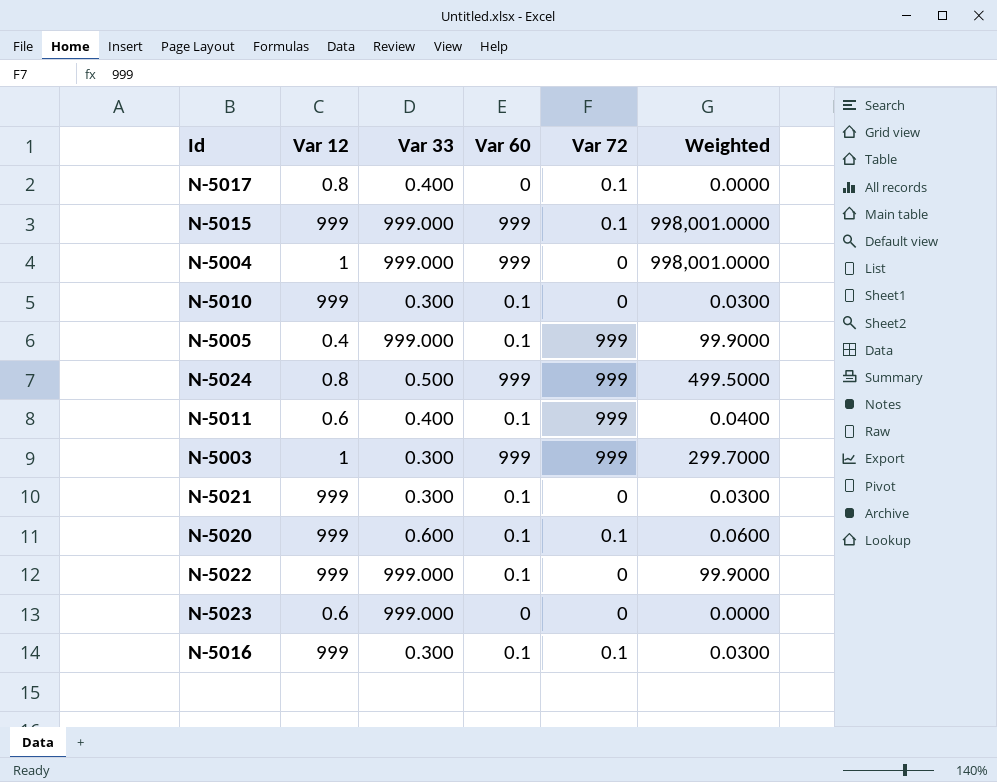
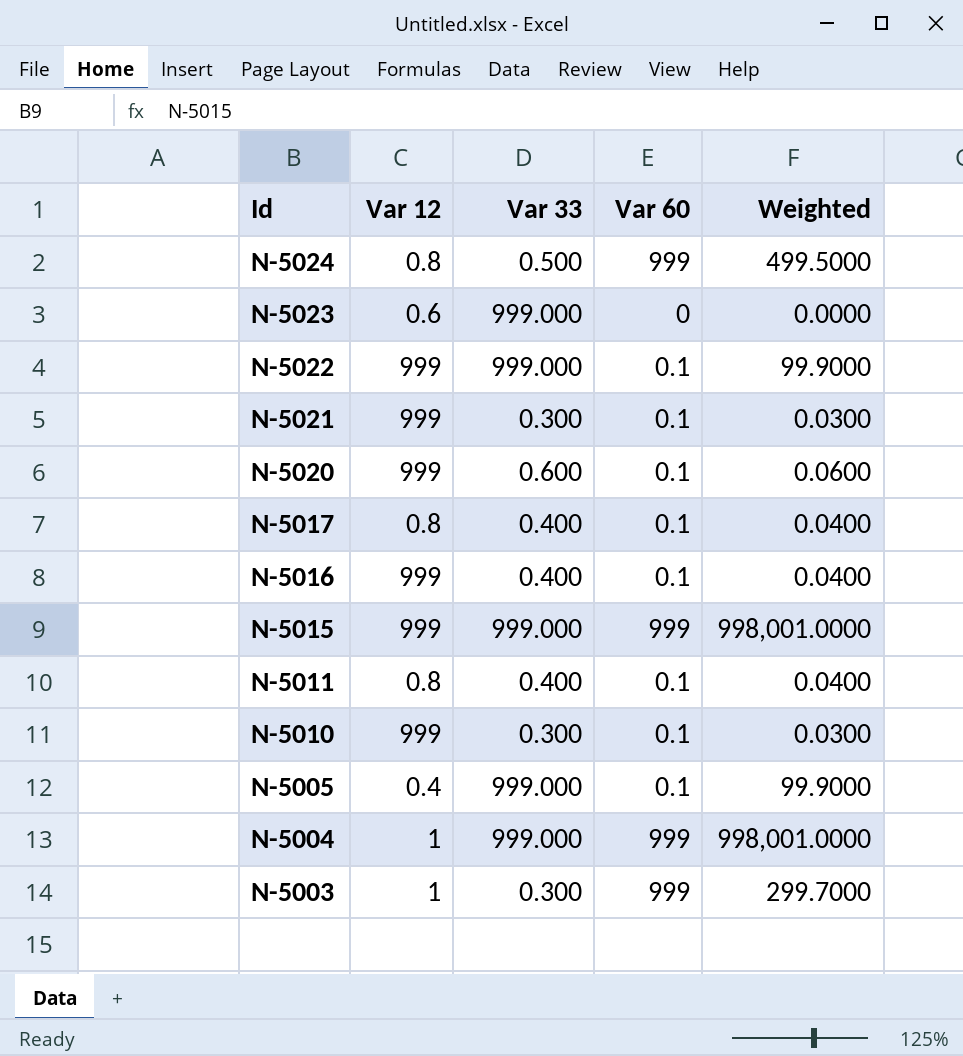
row order: none -> Id descending
column Var 72 | position: 5 -> none
N-5017 | Var 60: 0 -> 0.1
N-5017 | Weighted: 0.0000 -> 0.0400
N-5016 | Var 33: 0.300 -> 0.400
N-5016 | Weighted: 0.0300 -> 0.0400
N-5011 | Var 12: 0.6 -> 0.8

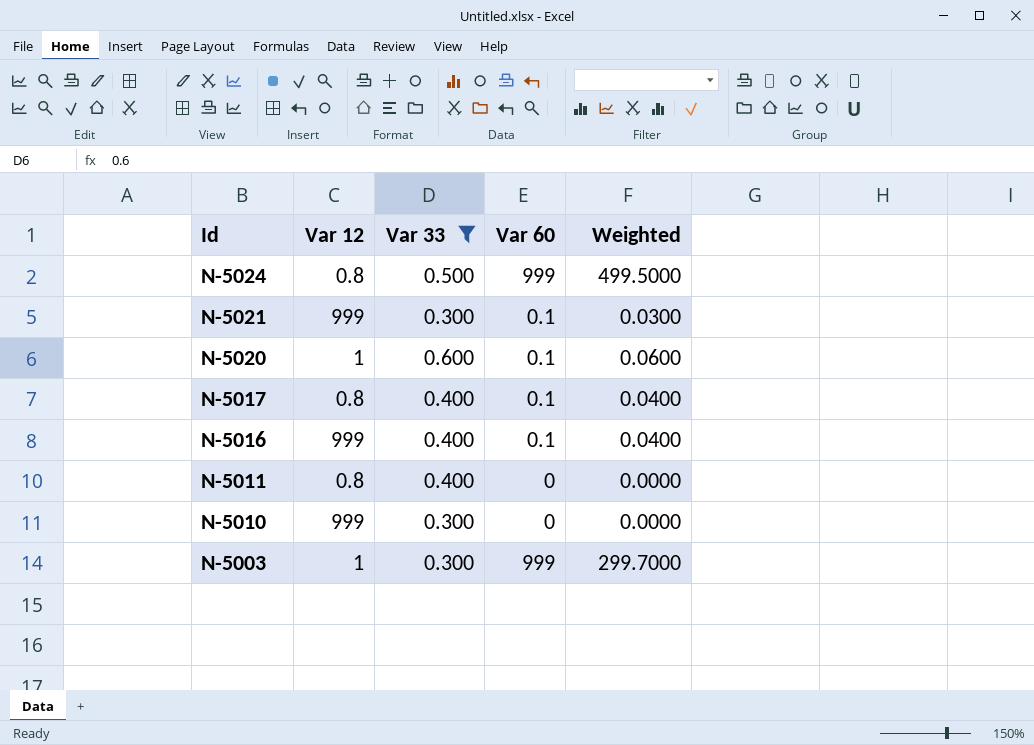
filter: none -> Var 33 != 999.000
N-5020 | Var 12: 999 -> 1
N-5011 | Var 60: 0.1 -> 0
N-5011 | Weighted: 0.0400 -> 0.0000
N-5010 | Var 60: 0.1 -> 0
N-5010 | Weighted: 0.0300 -> 0.0000

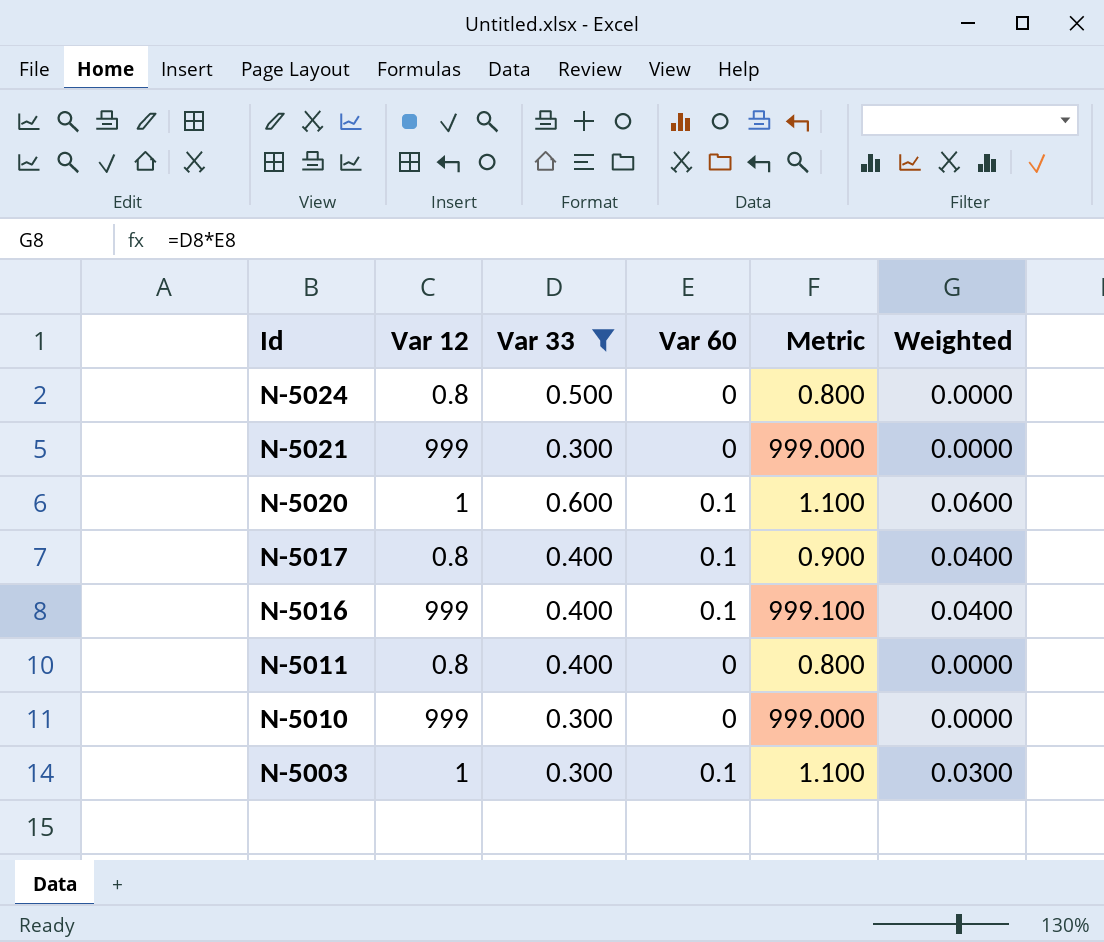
column Metric | formula: none -> [Var 12] + [Var 60]
N-5024 | Var 60: 999 -> 0
N-5024 | Weighted: 499.5000 -> 0.0000
N-5021 | Var 60: 0.1 -> 0
N-5021 | Weighted: 0.0300 -> 0.0000
N-5003 | Var 60: 999 -> 0.1
N-5003 | Weighted: 299.7000 -> 0.0300

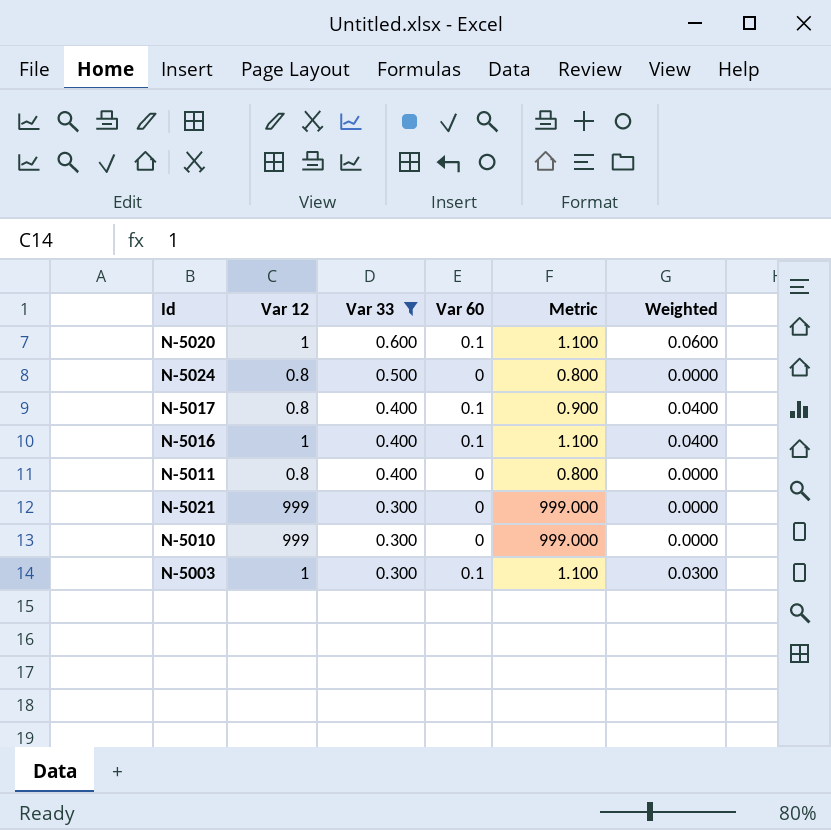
row order: Id descending -> Var 33 descending
N-5016 | Var 12: 999 -> 1
N-5016 | Metric: 999.100 -> 1.100

